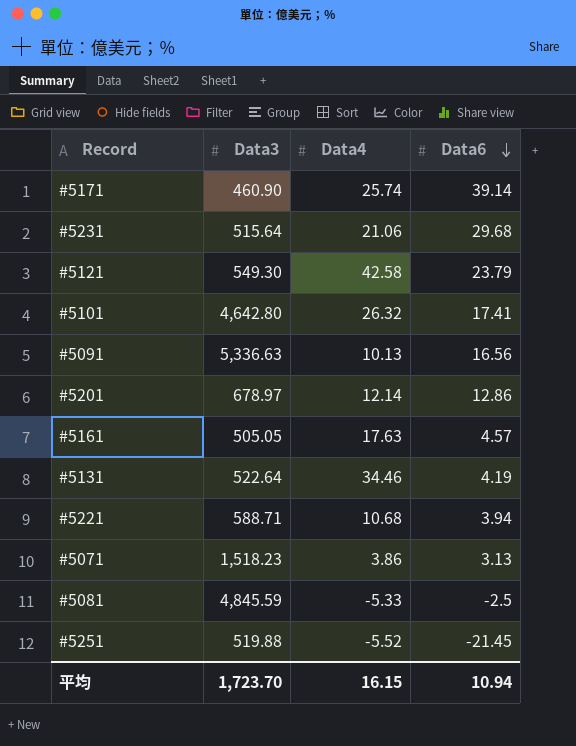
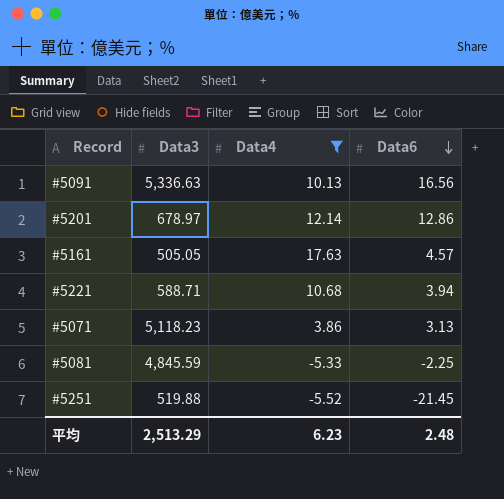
filter: none -> Data4 <= 17.63
#5071 | Data3: 1,518.23 -> 5,118.23
#5081 | Data6: -2.5 -> -2.25
平均 | Data3: 1,723.70 -> 2,513.29
平均 | Data4: 16.15 -> 6.23
平均 | Data6: 10.94 -> 2.48

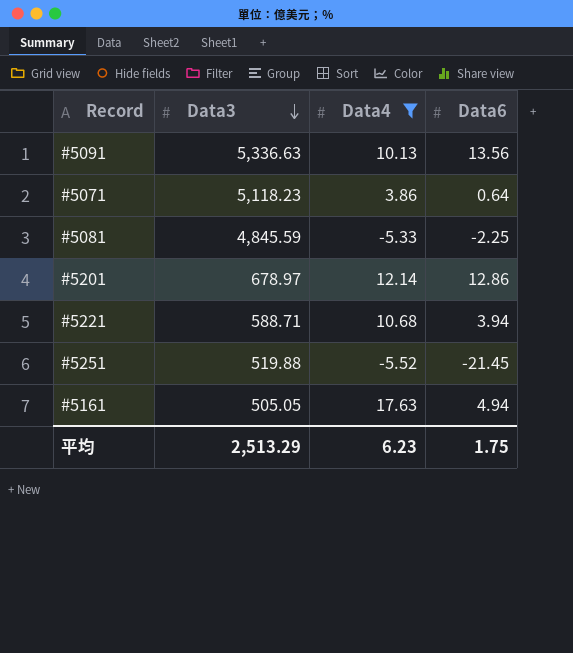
row order: Data6 descending -> Data3 descending
#5091 | Data6: 16.56 -> 13.56
#5071 | Data6: 3.13 -> 0.64
#5161 | Data6: 4.57 -> 4.94
平均 | Data6: 2.48 -> 1.75

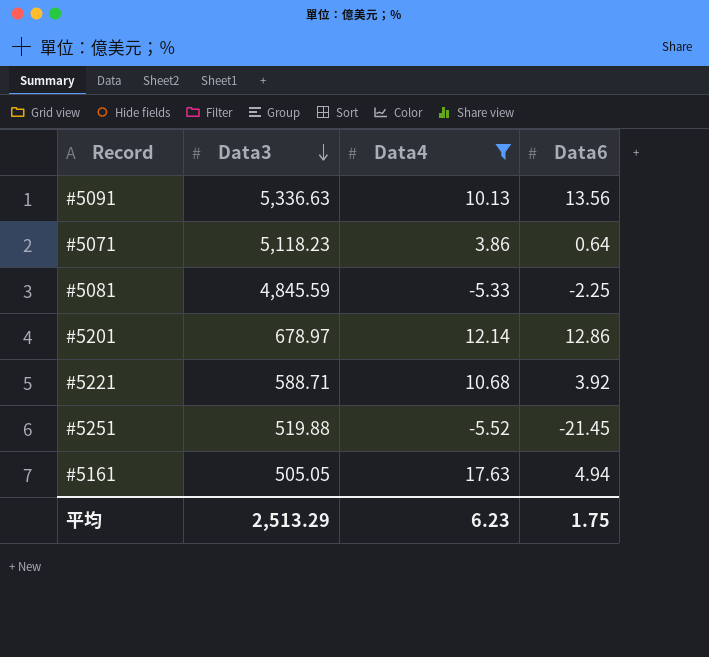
#5221 | Data6: 3.94 -> 3.92

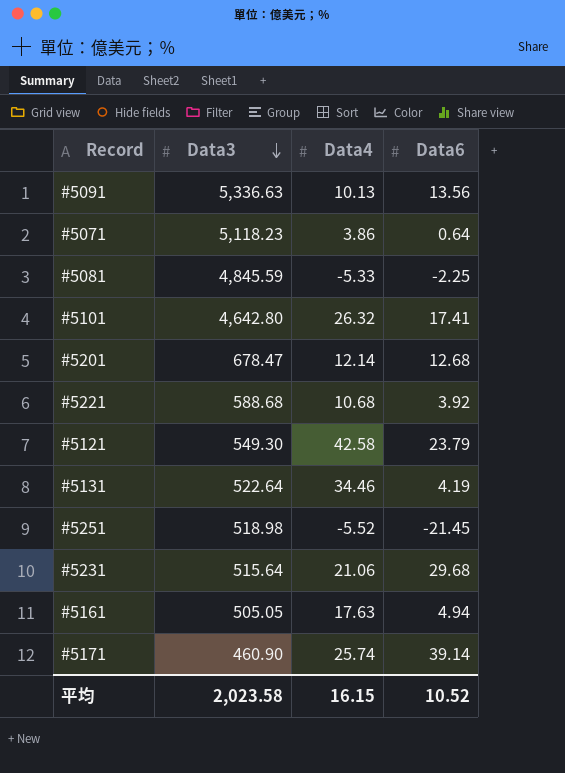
filter: Data4 <= 17.63 -> none
#5201 | Data3: 678.97 -> 678.47
#5201 | Data6: 12.86 -> 12.68
#5221 | Data3: 588.71 -> 588.68
#5251 | Data3: 519.88 -> 518.98
平均 | Data3: 2,513.29 -> 2,023.58
平均 | Data4: 6.23 -> 16.15
平均 | Data6: 1.75 -> 10.52

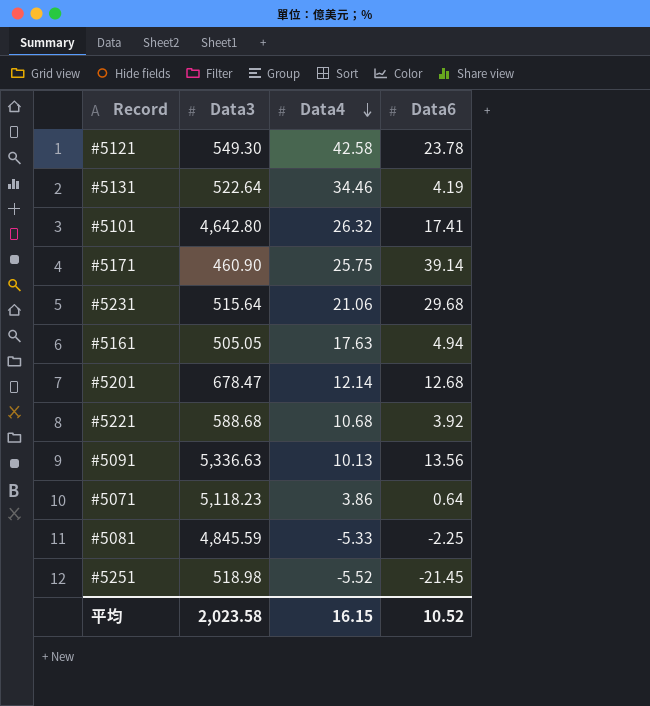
row order: Data3 descending -> Data4 descending
#5121 | Data6: 23.79 -> 23.78
#5171 | Data4: 25.74 -> 25.75

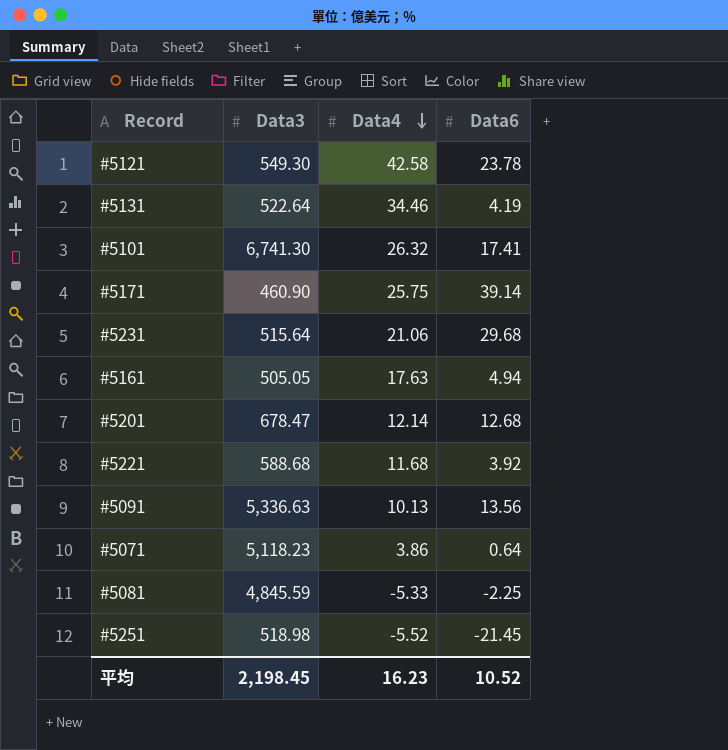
#5101 | Data3: 4,642.80 -> 6,741.30
#5221 | Data4: 10.68 -> 11.68
平均 | Data3: 2,023.58 -> 2,198.45
平均 | Data4: 16.15 -> 16.23

